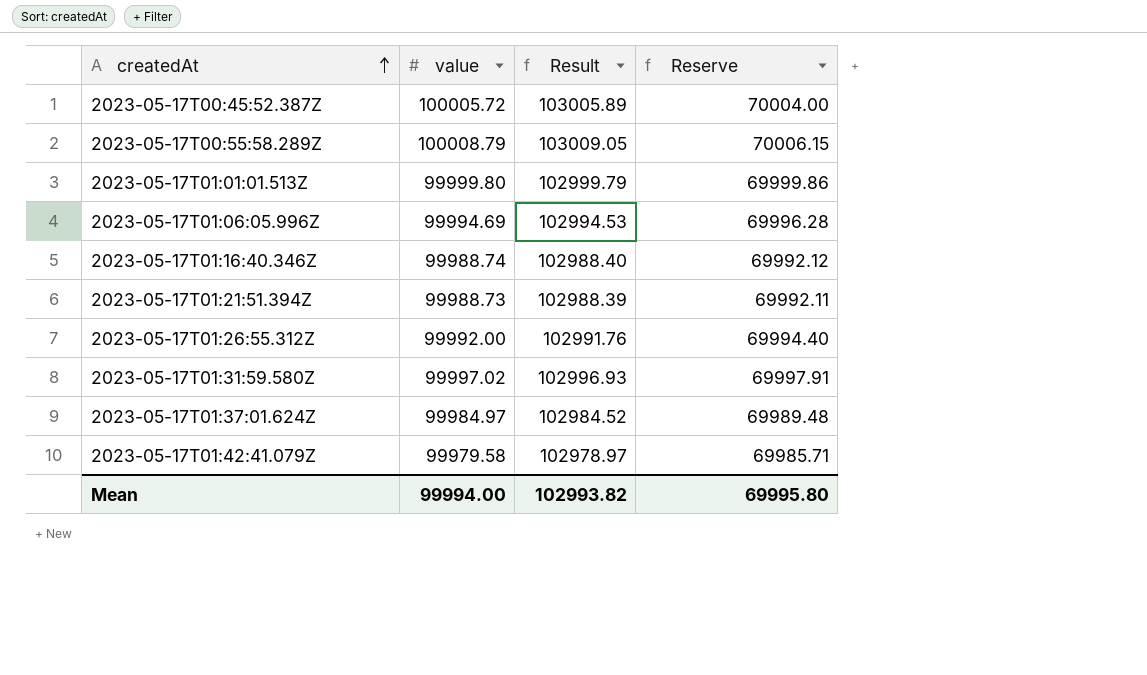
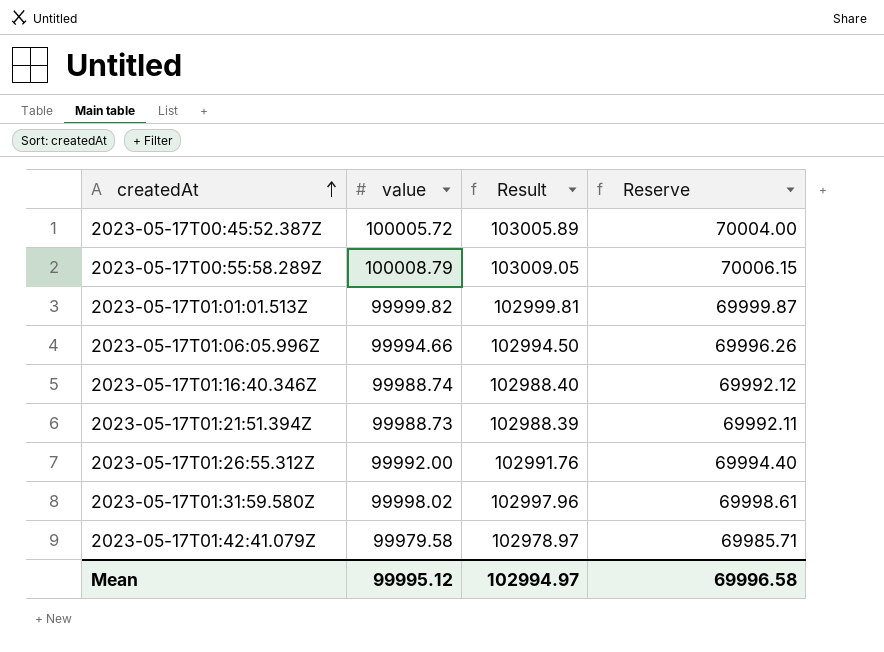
row 2023-05-17T01:37:01.624Z: 99984.97 | 102984.52 | 69989.48 -> none
2023-05-17T01:01:01.513Z | value: 99999.80 -> 99999.82
2023-05-17T01:01:01.513Z | Result: 102999.79 -> 102999.81
2023-05-17T01:01:01.513Z | Reserve: 69999.86 -> 69999.87
2023-05-17T01:06:05.996Z | value: 99994.69 -> 99994.66
2023-05-17T01:06:05.996Z | Result: 102994.53 -> 102994.50
2023-05-17T01:06:05.996Z | Reserve: 69996.28 -> 69996.26
2023-05-17T01:31:59.580Z | value: 99997.02 -> 99998.02
2023-05-17T01:31:59.580Z | Result: 102996.93 -> 102997.96
2023-05-17T01:31:59.580Z | Reserve: 69997.91 -> 69998.61
Mean | value: 99994.00 -> 99995.12
Mean | Result: 102993.82 -> 102994.97
Mean | Reserve: 69995.80 -> 69996.58

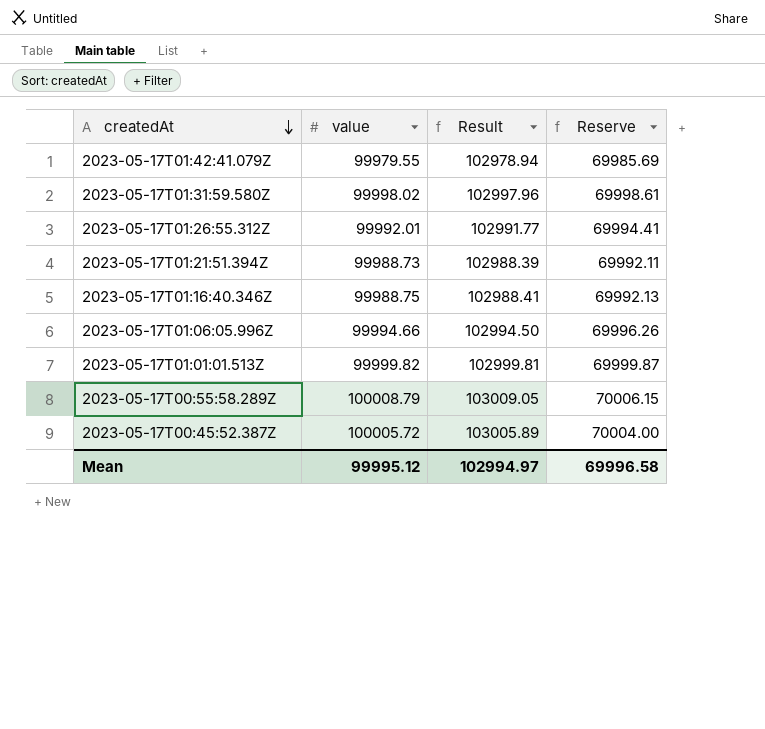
row order: createdAt ascending -> createdAt descending
2023-05-17T01:42:41.079Z | value: 99979.58 -> 99979.55
2023-05-17T01:42:41.079Z | Result: 102978.97 -> 102978.94
2023-05-17T01:42:41.079Z | Reserve: 69985.71 -> 69985.69
2023-05-17T01:26:55.312Z | value: 99992.00 -> 99992.01
2023-05-17T01:26:55.312Z | Result: 102991.76 -> 102991.77
2023-05-17T01:26:55.312Z | Reserve: 69994.40 -> 69994.41
2023-05-17T01:16:40.346Z | value: 99988.74 -> 99988.75
2023-05-17T01:16:40.346Z | Result: 102988.40 -> 102988.41
2023-05-17T01:16:40.346Z | Reserve: 69992.12 -> 69992.13

